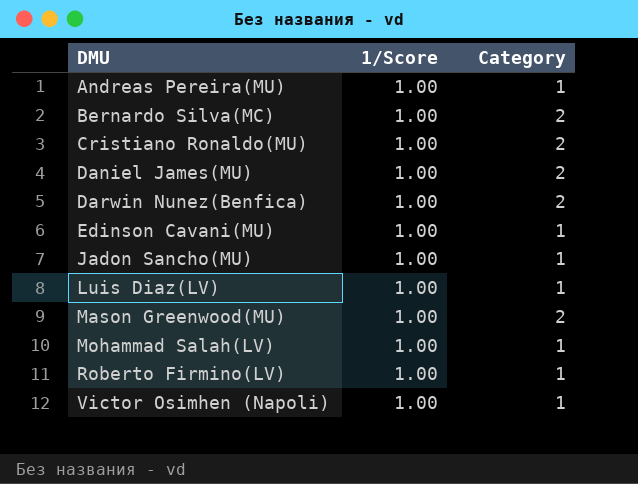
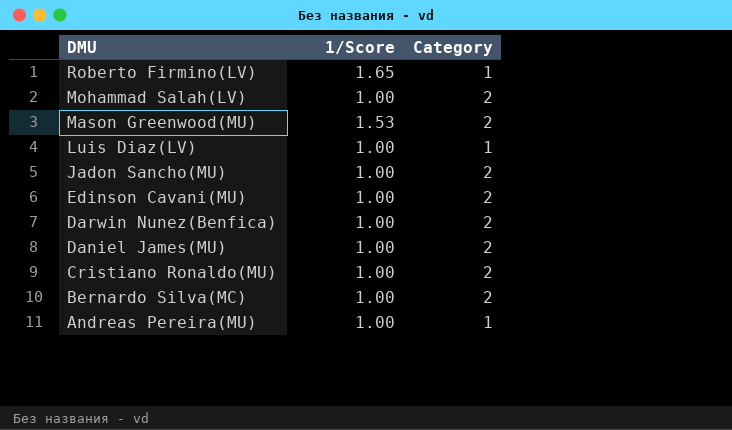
row order: DMU ascending -> DMU descending
row Victor Osimhen (Napoli): 1.00 | 1 -> none
Roberto Firmino(LV) | 1/Score: 1.00 -> 1.65
Mohammad Salah(LV) | Category: 1 -> 2
Mason Greenwood(MU) | 1/Score: 1.00 -> 1.53
Jadon Sancho(MU) | Category: 1 -> 2
Edinson Cavani(MU) | Category: 1 -> 2

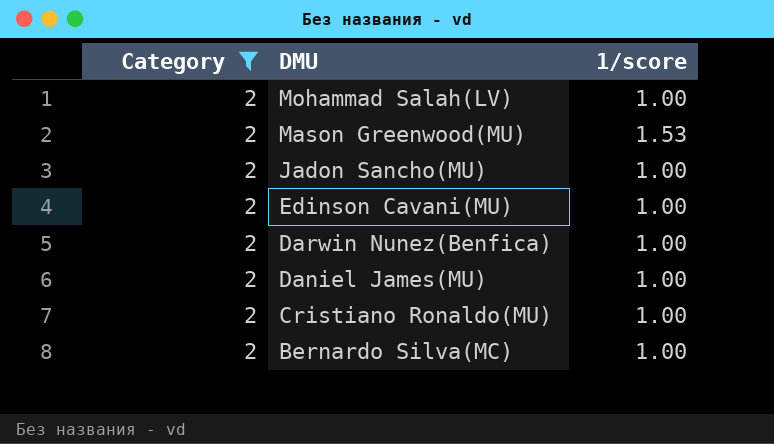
filter: none -> Category = 2
column Category | position: 3 -> 1
column name: 1/Score -> 1/score

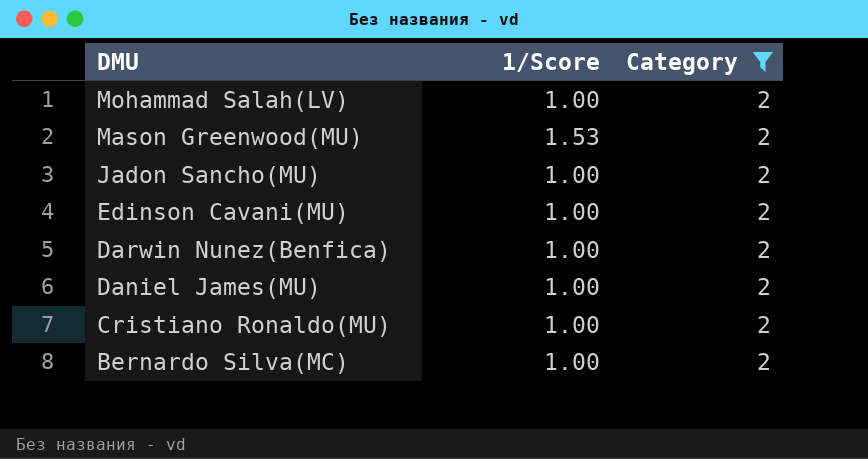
column name: 1/score -> 1/Score
column Category | position: 1 -> 3

